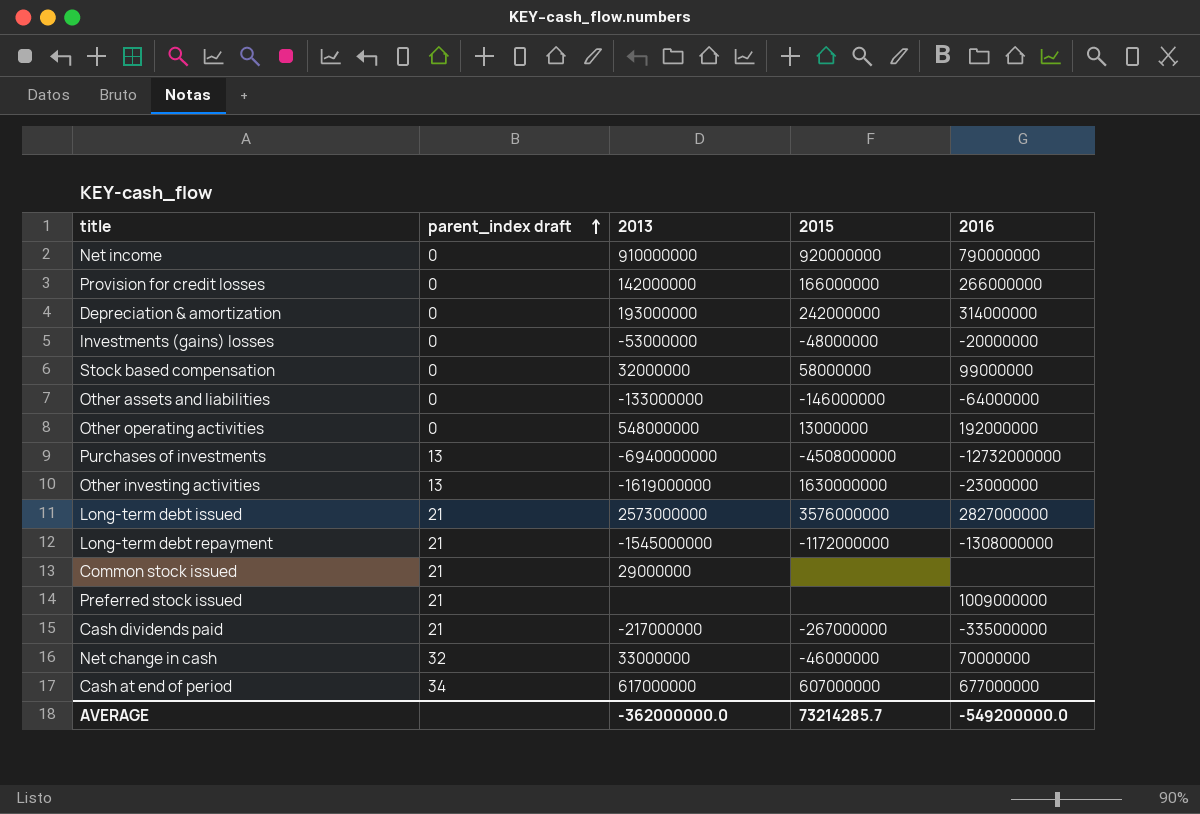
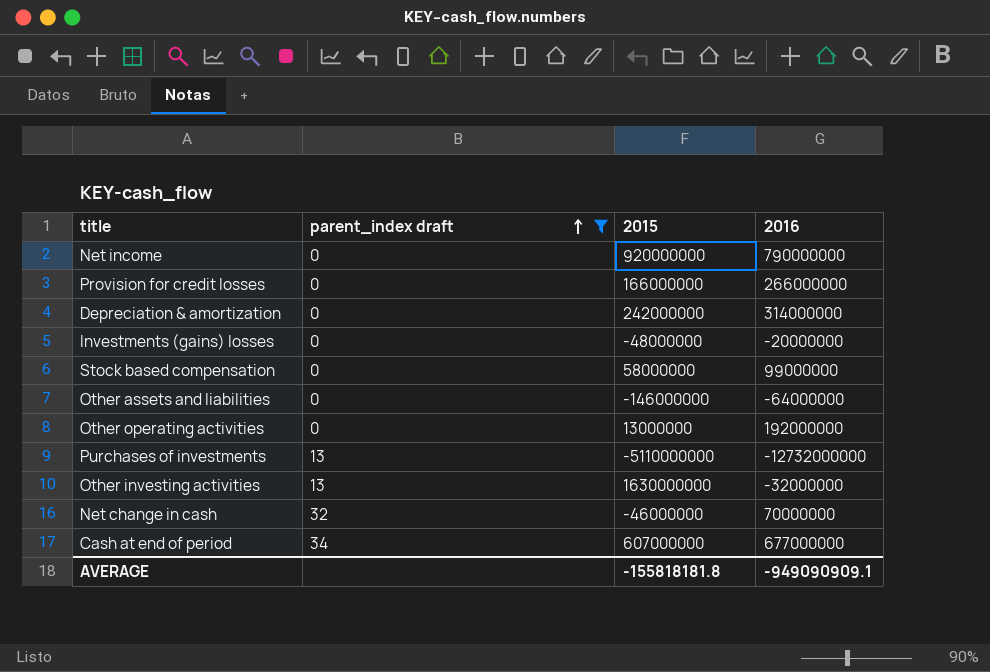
filter: none -> parent_index draft != 21
column 2013 | position: 3 -> none
Purchases of investments | 2015: -4508000000 -> -5110000000
Other investing activities | 2016: -23000000 -> -32000000
AVERAGE | 2015: 73214285.7 -> -155818181.8
AVERAGE | 2016: -549200000.0 -> -949090909.1

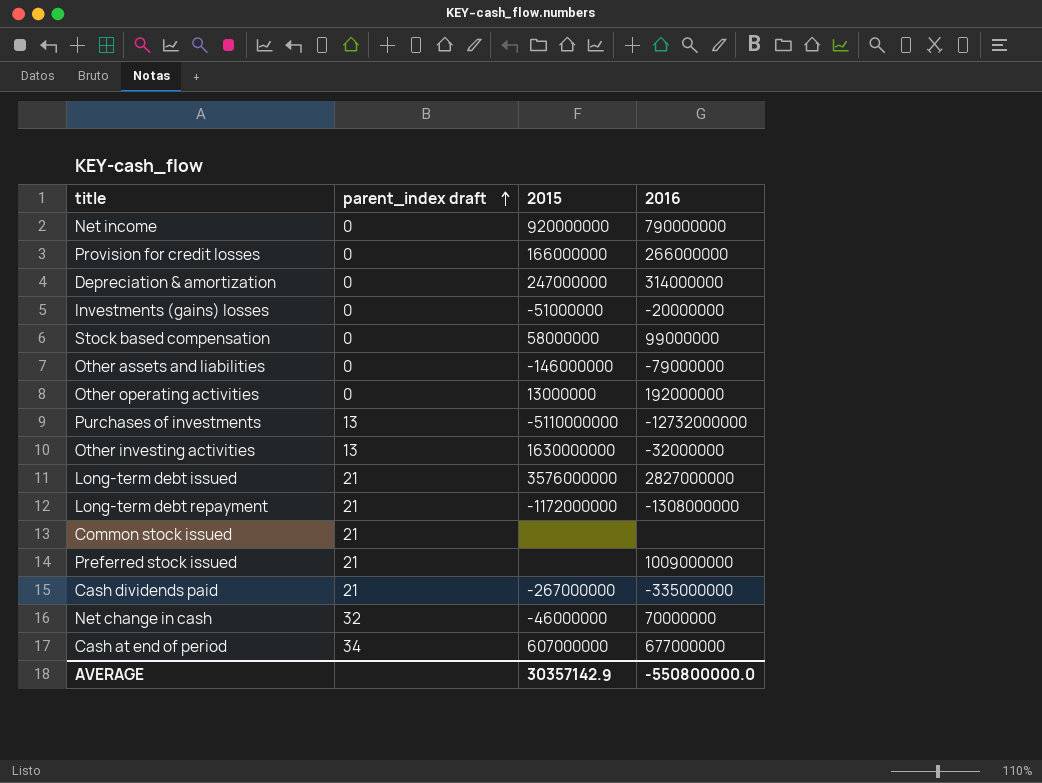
filter: parent_index draft != 21 -> none
Depreciation & amortization | 2015: 242000000 -> 247000000
Investments (gains) losses | 2015: -48000000 -> -51000000
Other assets and liabilities | 2016: -64000000 -> -79000000
AVERAGE | 2015: -155818181.8 -> 30357142.9
AVERAGE | 2016: -949090909.1 -> -550800000.0

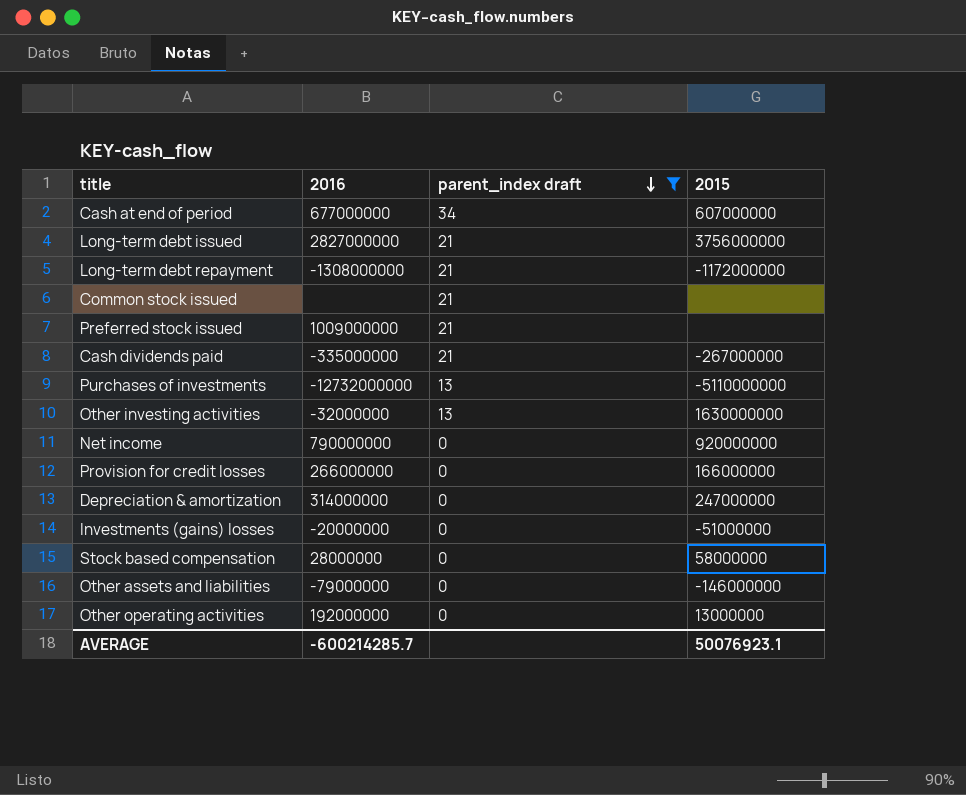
filter: none -> parent_index draft != 32
row order: parent_index draft ascending -> parent_index draft descending
column 2016 | position: 4 -> 2
Long-term debt issued | 2015: 3576000000 -> 3756000000
Stock based compensation | 2016: 99000000 -> 28000000
AVERAGE | 2016: -550800000.0 -> -600214285.7
AVERAGE | 2015: 30357142.9 -> 50076923.1

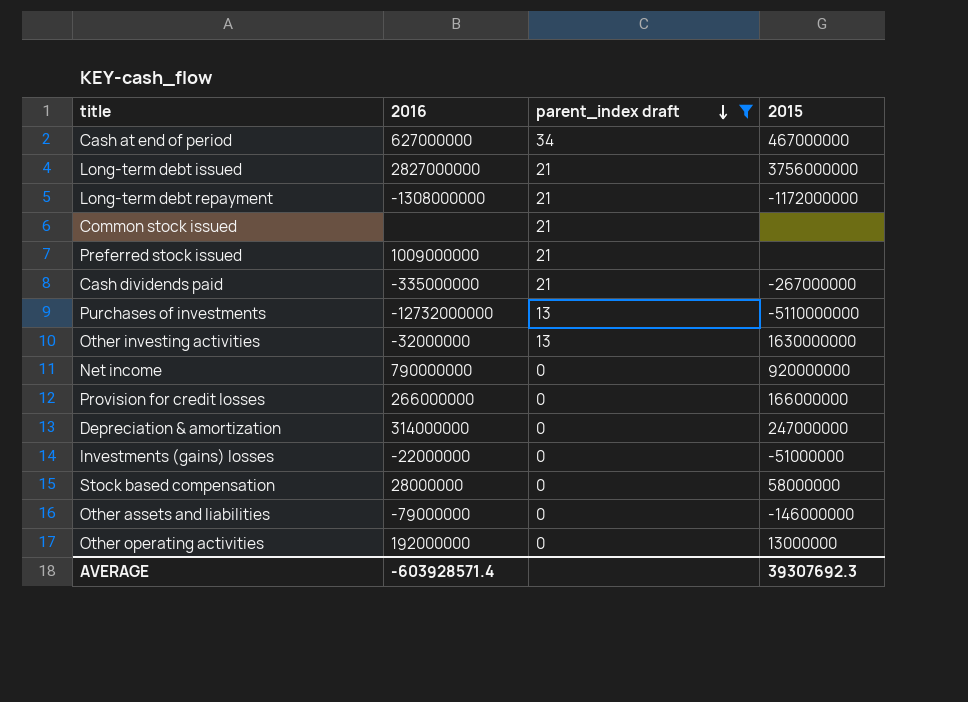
Cash at end of period | 2016: 677000000 -> 627000000
Cash at end of period | 2015: 607000000 -> 467000000
Investments (gains) losses | 2016: -20000000 -> -22000000
AVERAGE | 2016: -600214285.7 -> -603928571.4
AVERAGE | 2015: 50076923.1 -> 39307692.3

